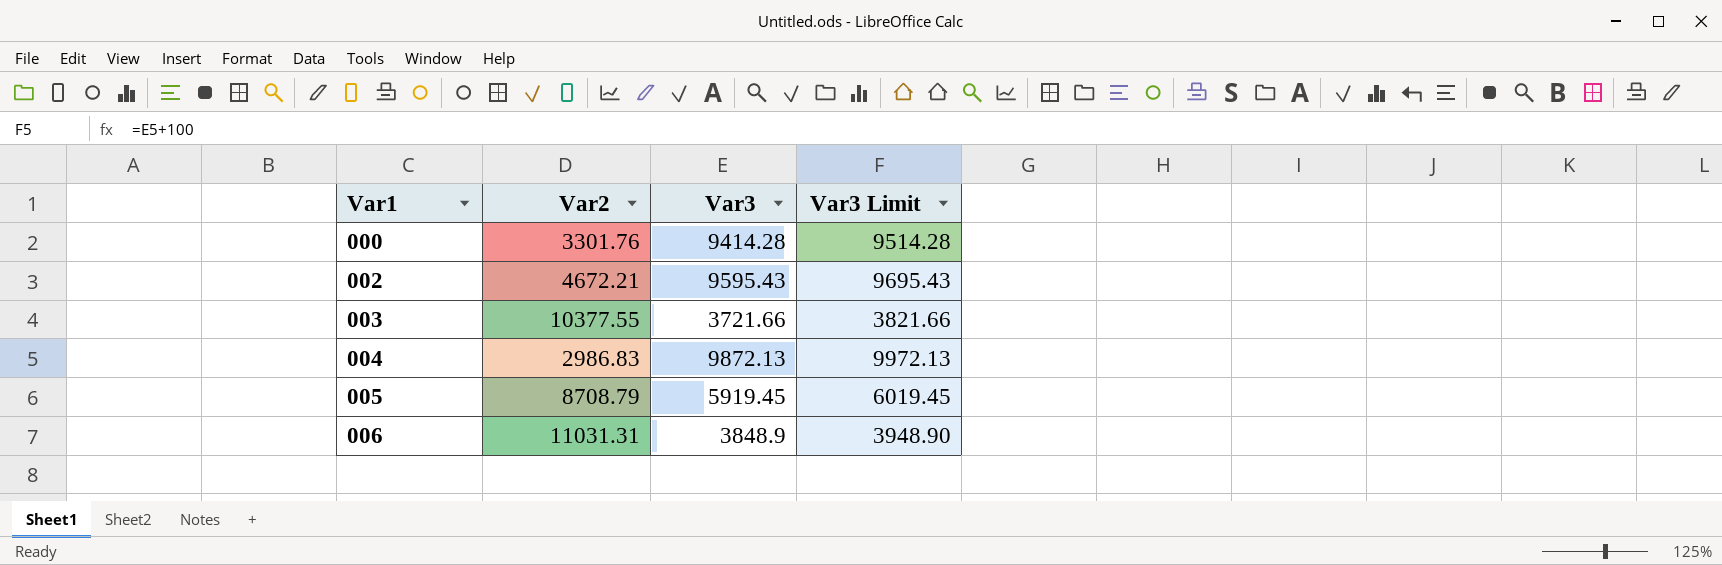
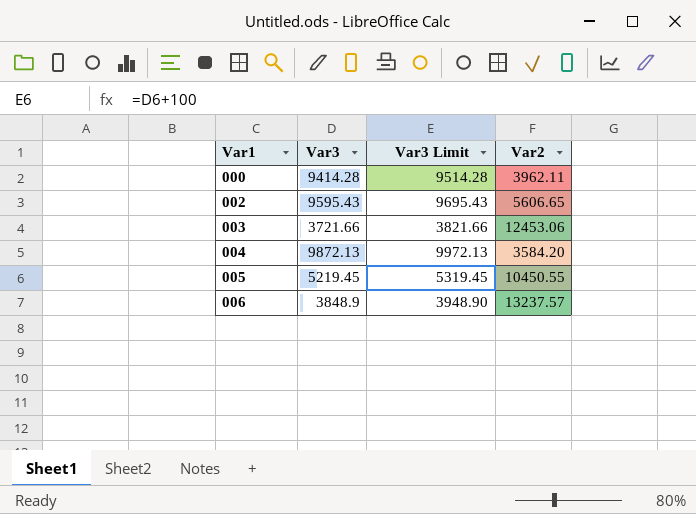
column Var2 | position: 2 -> 4
000 | Var2: 3301.76 -> 3962.11
002 | Var2: 4672.21 -> 5606.65
003 | Var2: 10377.55 -> 12453.06
004 | Var2: 2986.83 -> 3584.20
005 | Var3: 5919.45 -> 5219.45
005 | Var3 Limit: 6019.45 -> 5319.45
005 | Var2: 8708.79 -> 10450.55
006 | Var2: 11031.31 -> 13237.57

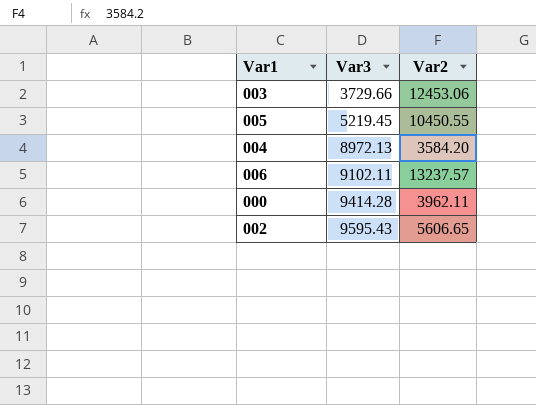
row order: Var1 ascending -> Var3 ascending
column Var3 Limit | formula: [Var3] + 100 -> none
003 | Var3: 3721.66 -> 3729.66
004 | Var3: 9872.13 -> 8972.13
006 | Var3: 3848.9 -> 9102.11

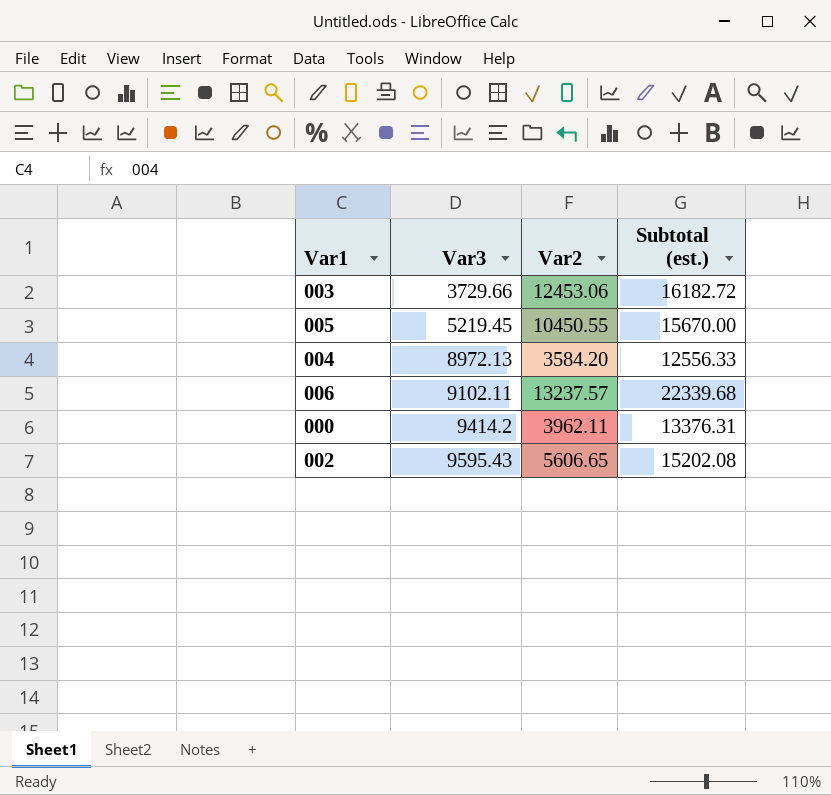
column Subtotal (est.) | formula: none -> [Var3] + [Var2]
000 | Var3: 9414.28 -> 9414.2

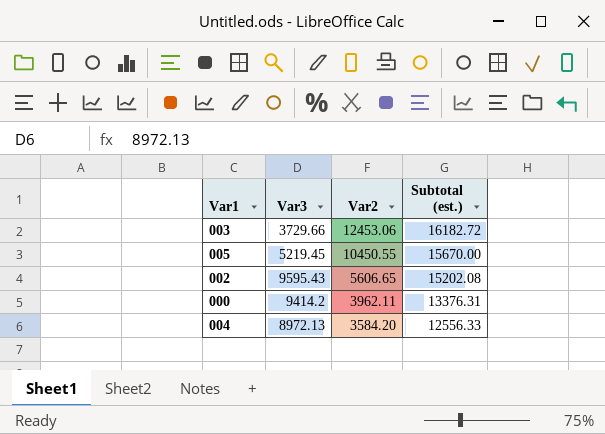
row order: Var3 ascending -> Var2 descending
row 006: 9102.11 | 13237.57 | 22339.68 -> none

